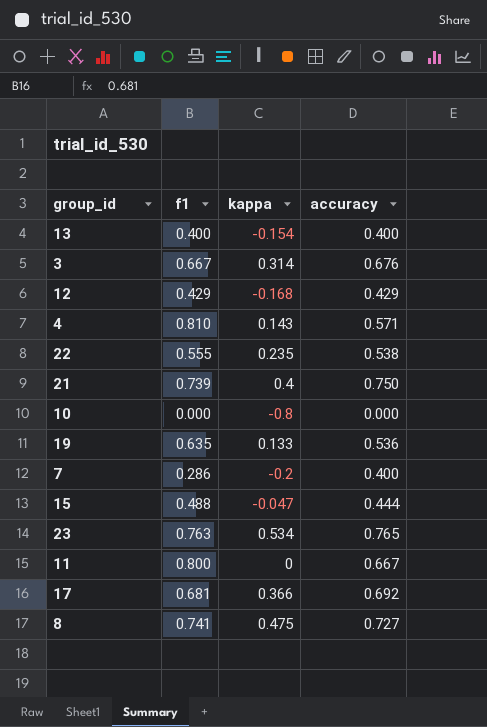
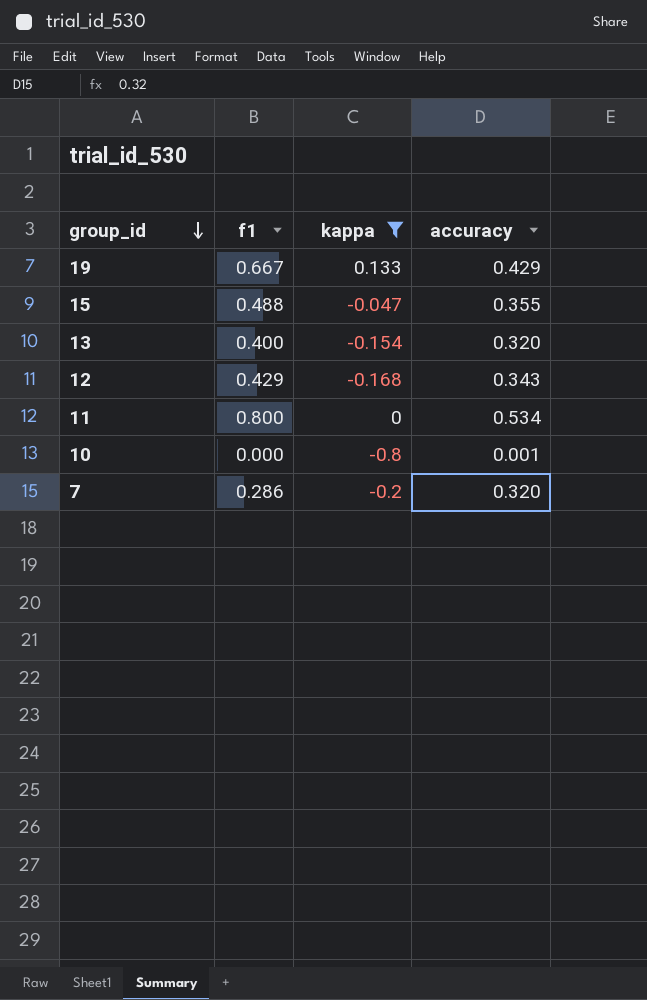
filter: none -> kappa <= 0.133
row order: none -> group_id descending
19 | f1: 0.635 -> 0.667
19 | accuracy: 0.536 -> 0.429
15 | accuracy: 0.444 -> 0.355
13 | accuracy: 0.400 -> 0.320
12 | accuracy: 0.429 -> 0.343
11 | accuracy: 0.667 -> 0.534
10 | accuracy: 0.000 -> 0.001
7 | accuracy: 0.400 -> 0.320

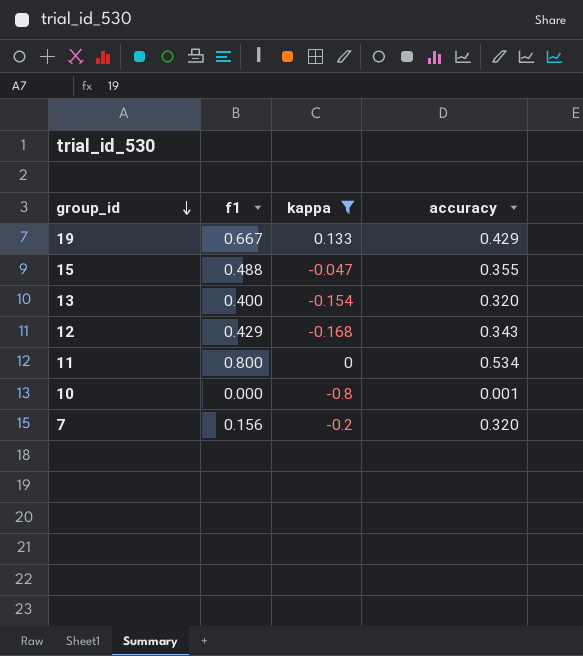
7 | f1: 0.286 -> 0.156

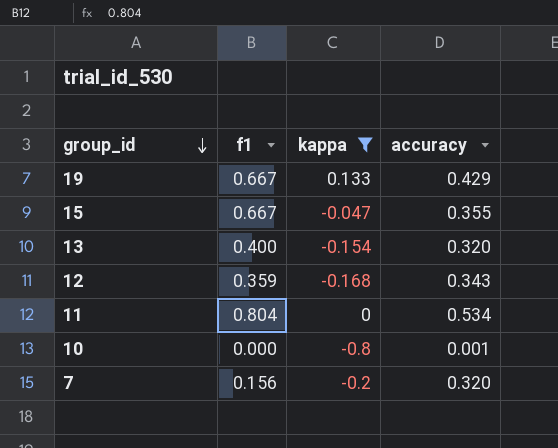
15 | f1: 0.488 -> 0.667
12 | f1: 0.429 -> 0.359
11 | f1: 0.800 -> 0.804

